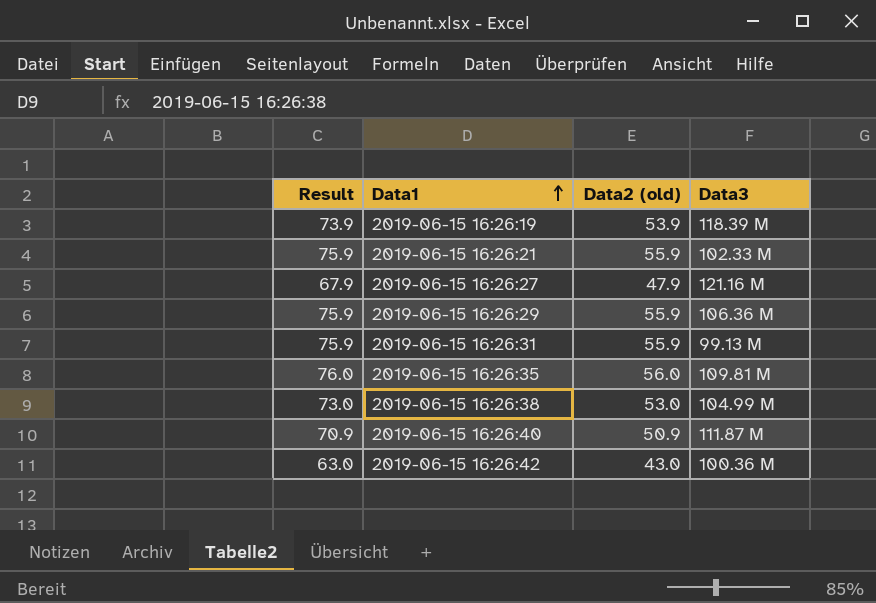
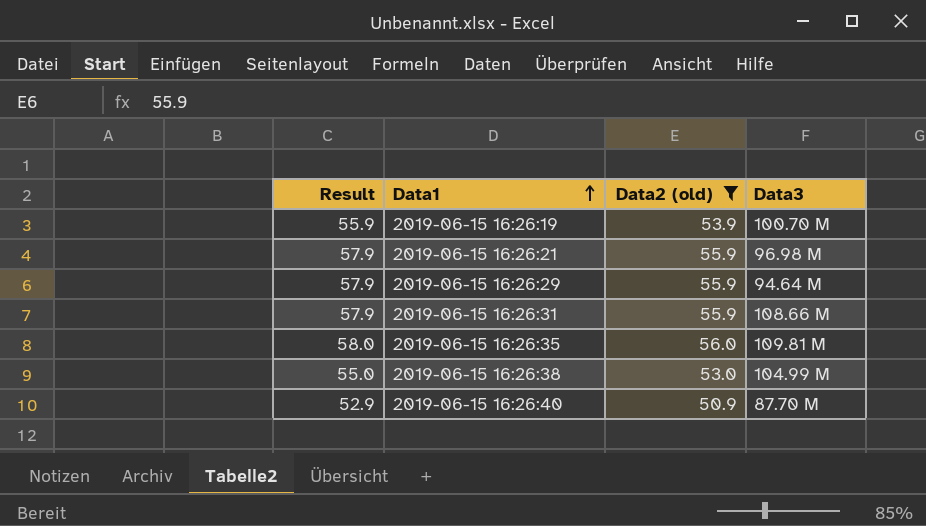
filter: none -> Data2 (old) >= 50.9
column Result | formula: [Data2 (old)] + 20 -> [Data2 (old)] + 2
2019-06-15 16:26:19 | Data3: 118.39 M -> 100.70 M
2019-06-15 16:26:21 | Data3: 102.33 M -> 96.98 M
2019-06-15 16:26:29 | Data3: 106.36 M -> 94.64 M
2019-06-15 16:26:31 | Data3: 99.13 M -> 108.66 M
2019-06-15 16:26:40 | Data3: 111.87 M -> 87.70 M

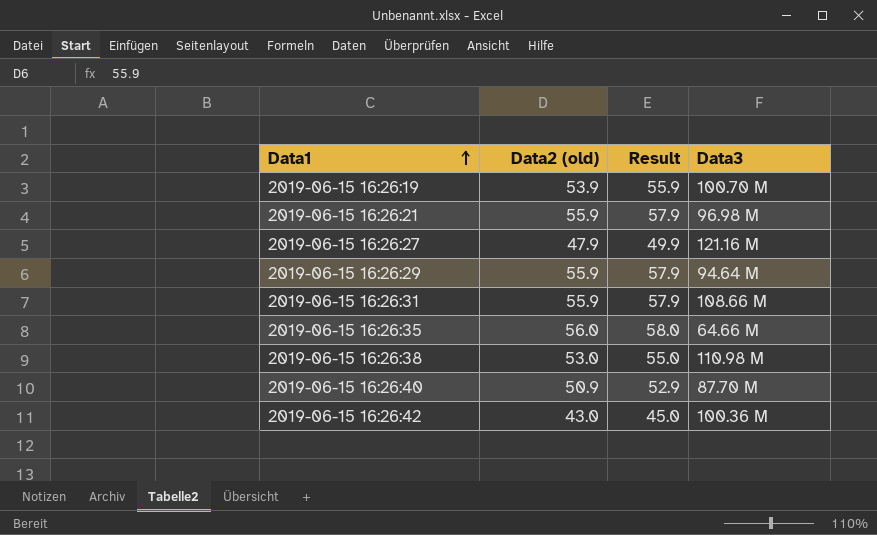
filter: Data2 (old) >= 50.9 -> none
column Result | position: 1 -> 3
2019-06-15 16:26:35 | Data3: 109.81 M -> 64.66 M
2019-06-15 16:26:38 | Data3: 104.99 M -> 110.98 M

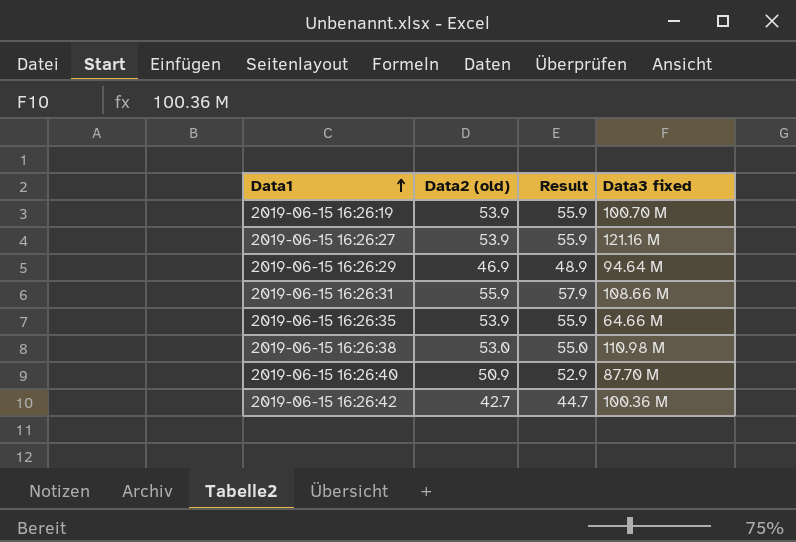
column name: Data3 -> Data3 fixed
row 2019-06-15 16:26:21: 55.9 | 57.9 | 96.98 M -> none
2019-06-15 16:26:27 | Data2 (old): 47.9 -> 53.9
2019-06-15 16:26:27 | Result: 49.9 -> 55.9
2019-06-15 16:26:29 | Data2 (old): 55.9 -> 46.9
2019-06-15 16:26:29 | Result: 57.9 -> 48.9
2019-06-15 16:26:35 | Data2 (old): 56.0 -> 53.9
2019-06-15 16:26:35 | Result: 58.0 -> 55.9
2019-06-15 16:26:42 | Data2 (old): 43.0 -> 42.7
2019-06-15 16:26:42 | Result: 45.0 -> 44.7

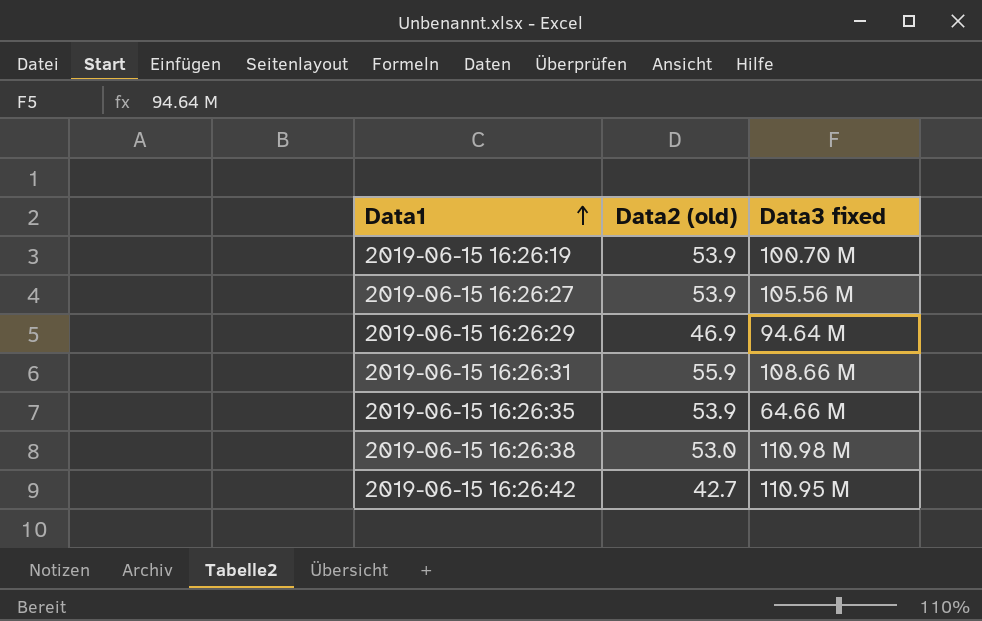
column Result | formula: [Data2 (old)] + 2 -> none
row 2019-06-15 16:26:40: 50.9 | 52.9 | 87.70 M -> none
2019-06-15 16:26:27 | Data3 fixed: 121.16 M -> 105.56 M
2019-06-15 16:26:42 | Data3 fixed: 100.36 M -> 110.95 M

